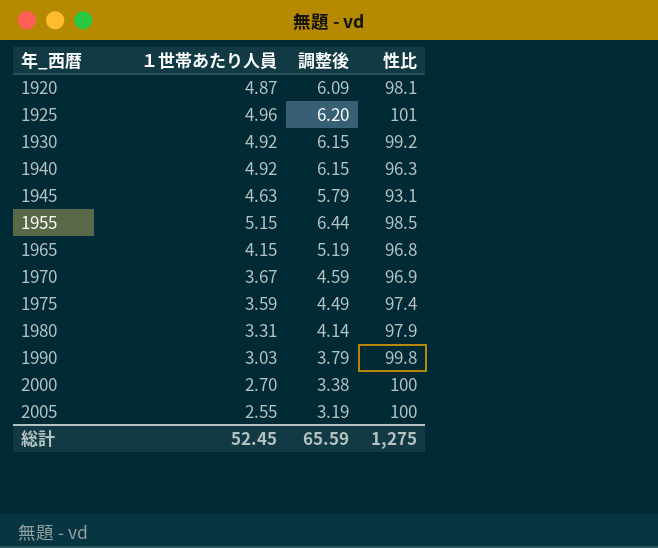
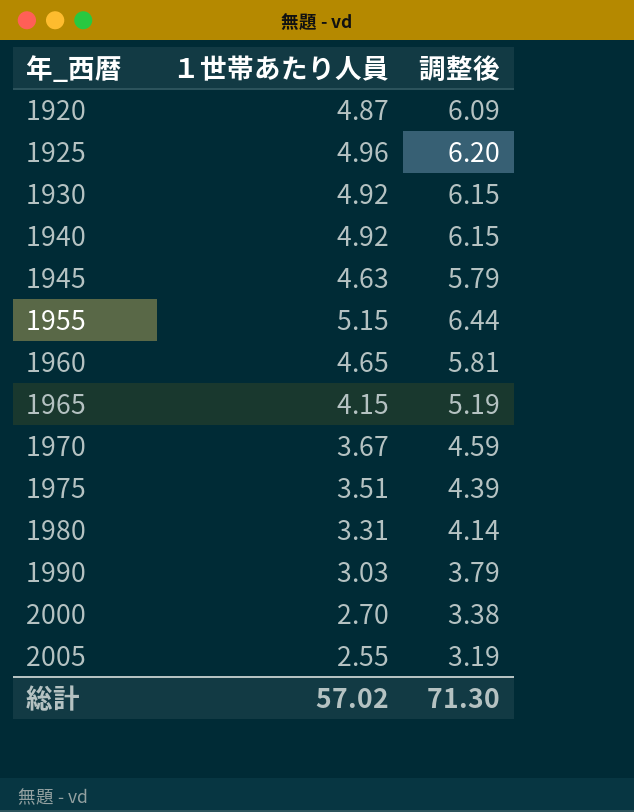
column 性比 | position: 4 -> none
row 1960: none -> 4.65 | 5.81
1975 | １世帯あたり人員: 3.59 -> 3.51
1975 | 調整後: 4.49 -> 4.39
総計 | １世帯あたり人員: 52.45 -> 57.02
総計 | 調整後: 65.59 -> 71.30

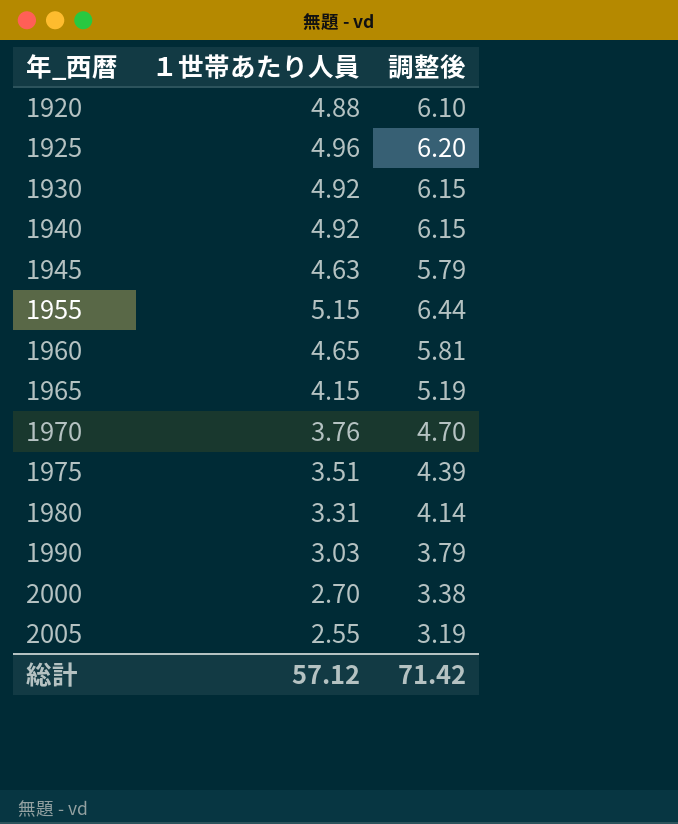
1920 | １世帯あたり人員: 4.87 -> 4.88
1920 | 調整後: 6.09 -> 6.10
1970 | １世帯あたり人員: 3.67 -> 3.76
1970 | 調整後: 4.59 -> 4.70
総計 | １世帯あたり人員: 57.02 -> 57.12
総計 | 調整後: 71.30 -> 71.42

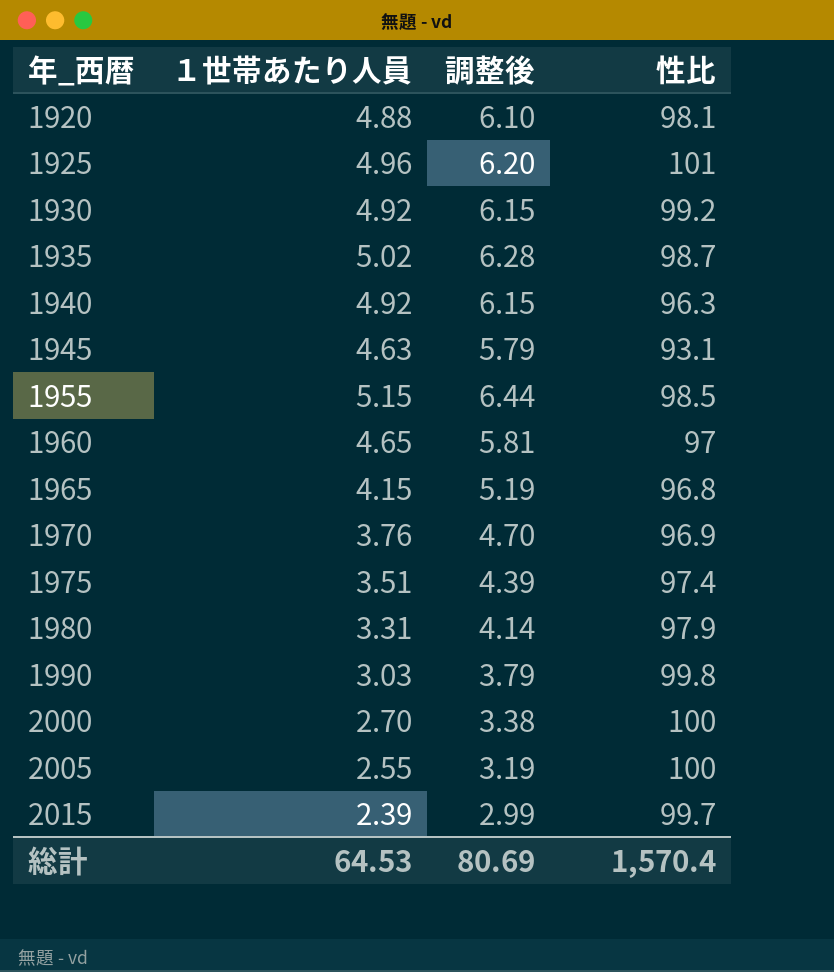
column 性比 | position: none -> 4
row 1935: none -> 5.02 | 6.28 | 98.7
row 2015: none -> 2.39 | 2.99 | 99.7
総計 | １世帯あたり人員: 57.12 -> 64.53
総計 | 調整後: 71.42 -> 80.69

